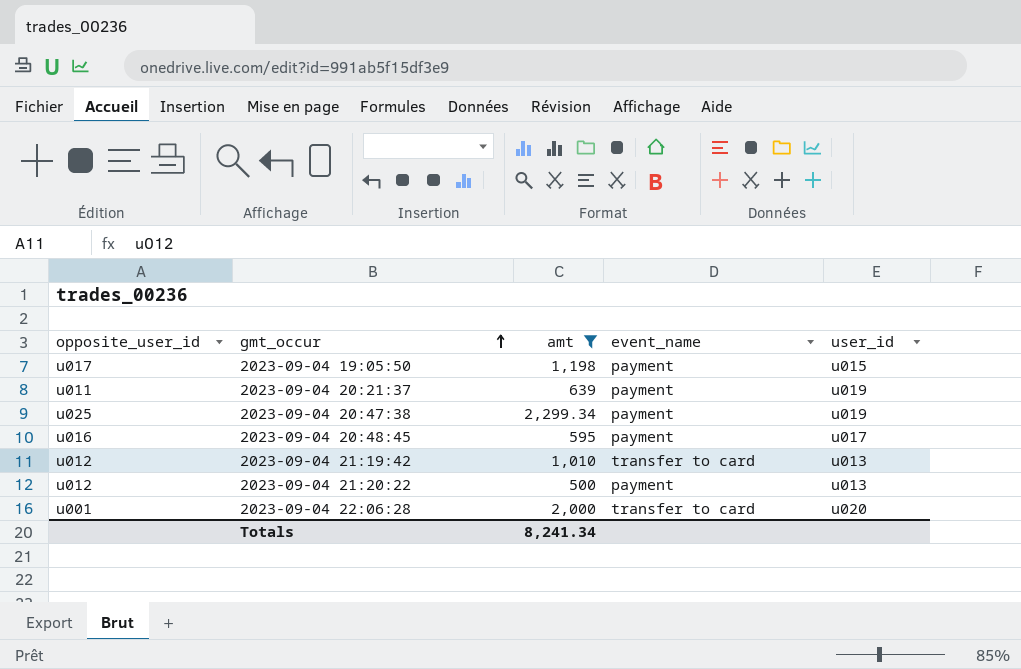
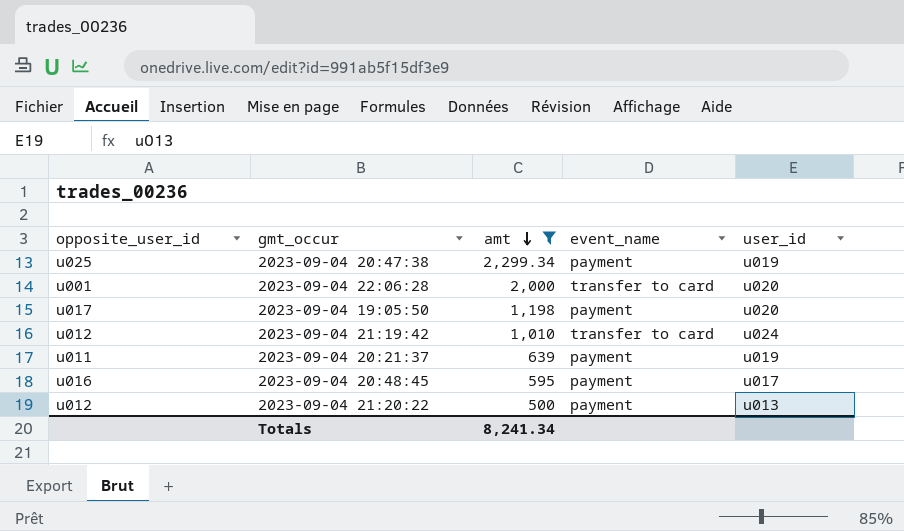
row order: gmt_occur ascending -> amt descending
2023-09-04 19:05:50 | user_id: u015 -> u020
2023-09-04 21:19:42 | user_id: u013 -> u024

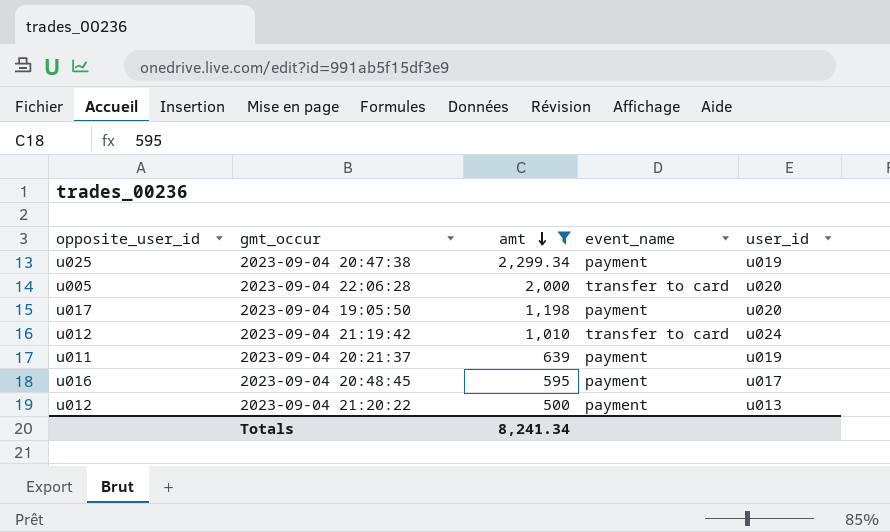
2023-09-04 22:06:28 | opposite_user_id: u001 -> u005

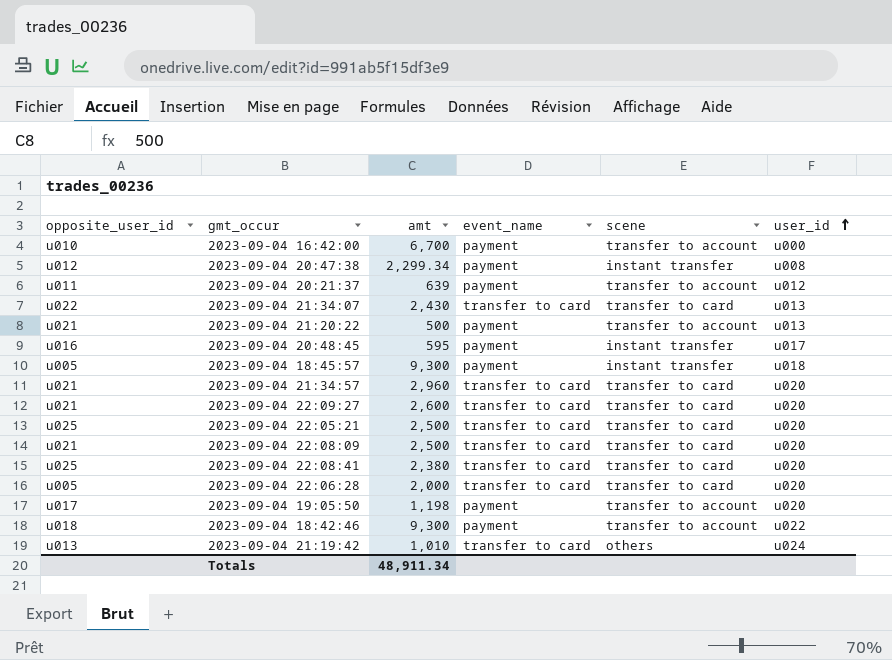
filter: amt <= 2,299.34 -> none
row order: amt descending -> user_id ascending
column scene | position: none -> 5
2023-09-04 20:47:38 | opposite_user_id: u025 -> u012
2023-09-04 20:47:38 | user_id: u019 -> u008
2023-09-04 20:21:37 | user_id: u019 -> u012
2023-09-04 21:20:22 | opposite_user_id: u012 -> u021
2023-09-04 21:19:42 | opposite_user_id: u012 -> u013
Totals | amt: 8,241.34 -> 48,911.34

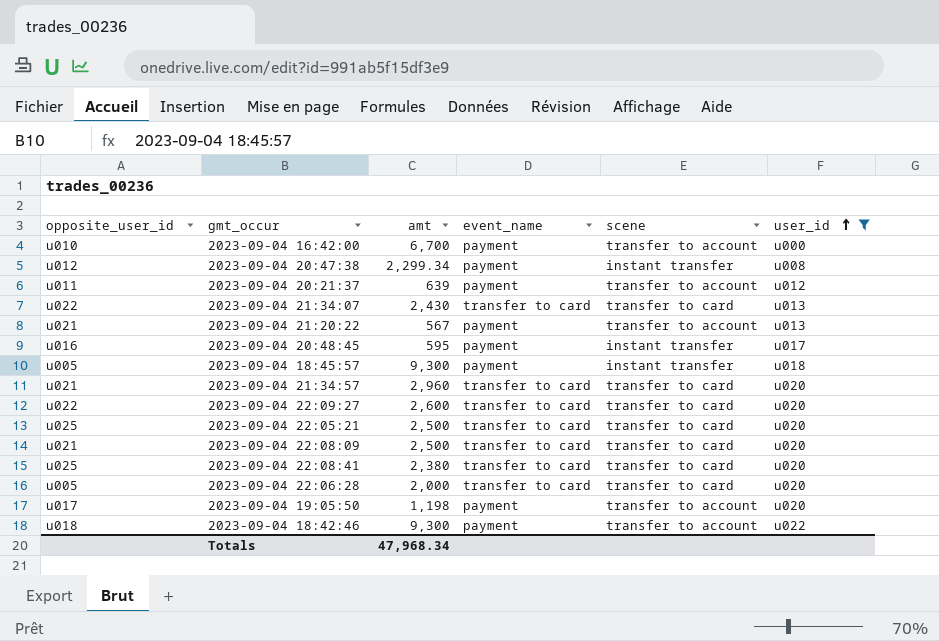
filter: none -> user_id != u024
2023-09-04 21:20:22 | amt: 500 -> 567
2023-09-04 22:09:27 | opposite_user_id: u021 -> u022
Totals | amt: 48,911.34 -> 47,968.34

